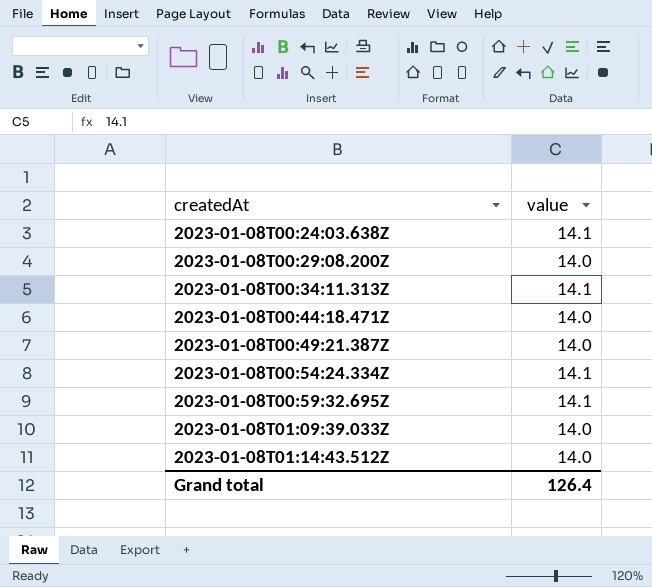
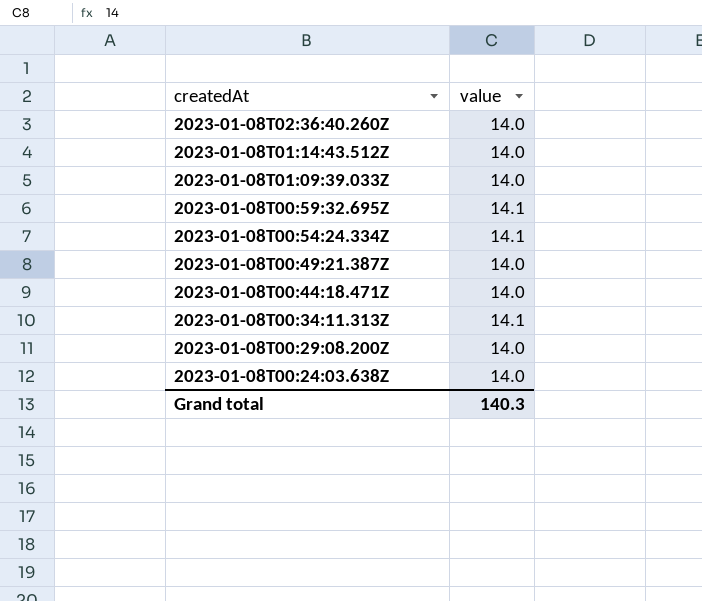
row order: createdAt ascending -> createdAt descending
row 2023-01-08T02:36:40.260Z: none -> 14.0
2023-01-08T00:24:03.638Z | value: 14.1 -> 14.0
Grand total | value: 126.4 -> 140.3

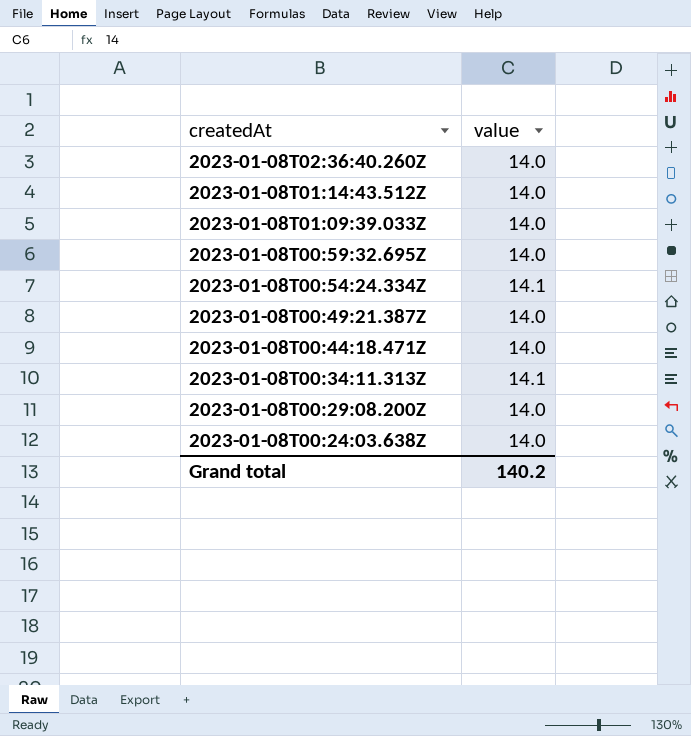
2023-01-08T00:59:32.695Z | value: 14.1 -> 14.0
Grand total | value: 140.3 -> 140.2

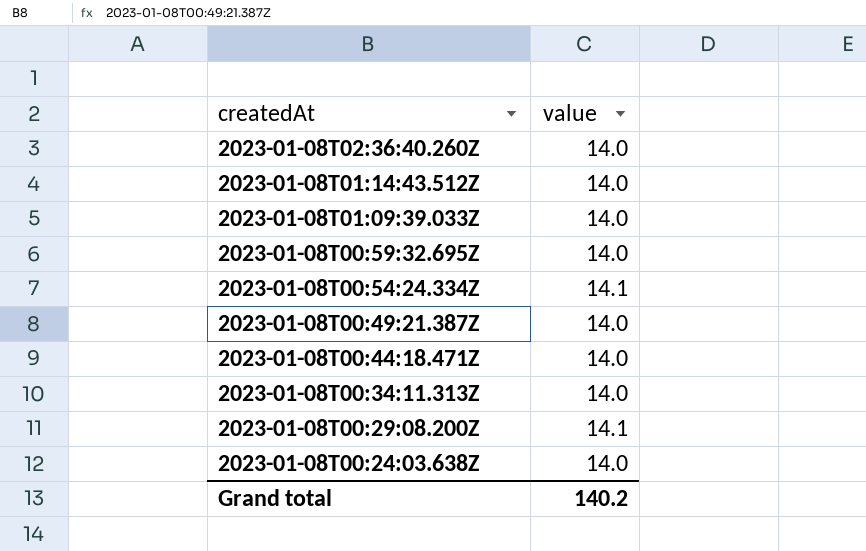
2023-01-08T00:34:11.313Z | value: 14.1 -> 14.0
2023-01-08T00:29:08.200Z | value: 14.0 -> 14.1

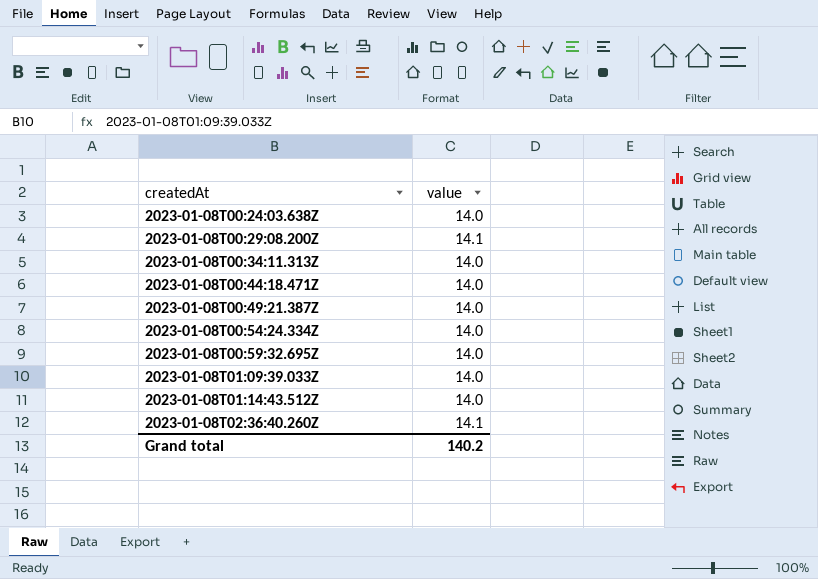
row order: createdAt descending -> createdAt ascending
2023-01-08T00:54:24.334Z | value: 14.1 -> 14.0
2023-01-08T02:36:40.260Z | value: 14.0 -> 14.1

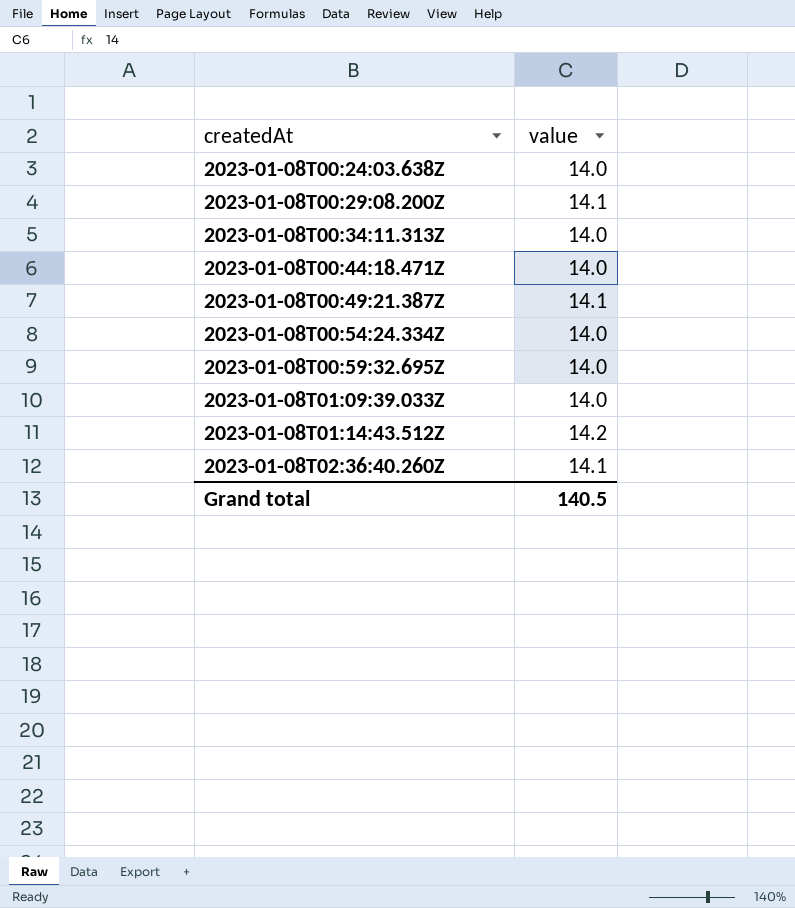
2023-01-08T00:49:21.387Z | value: 14.0 -> 14.1
2023-01-08T01:14:43.512Z | value: 14.0 -> 14.2
Grand total | value: 140.2 -> 140.5

